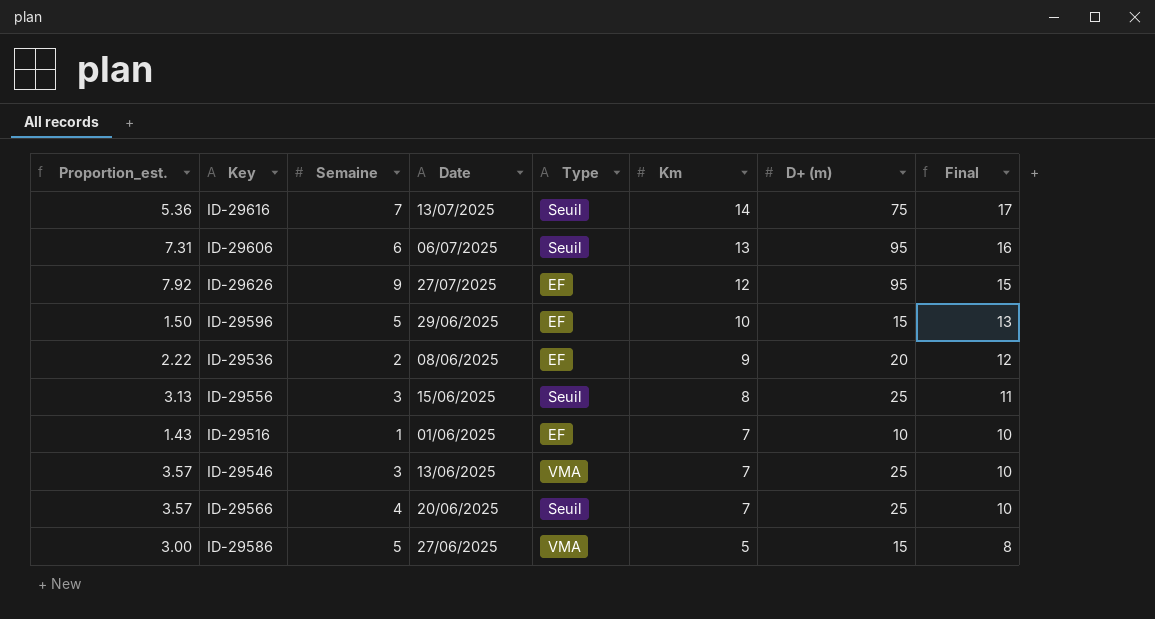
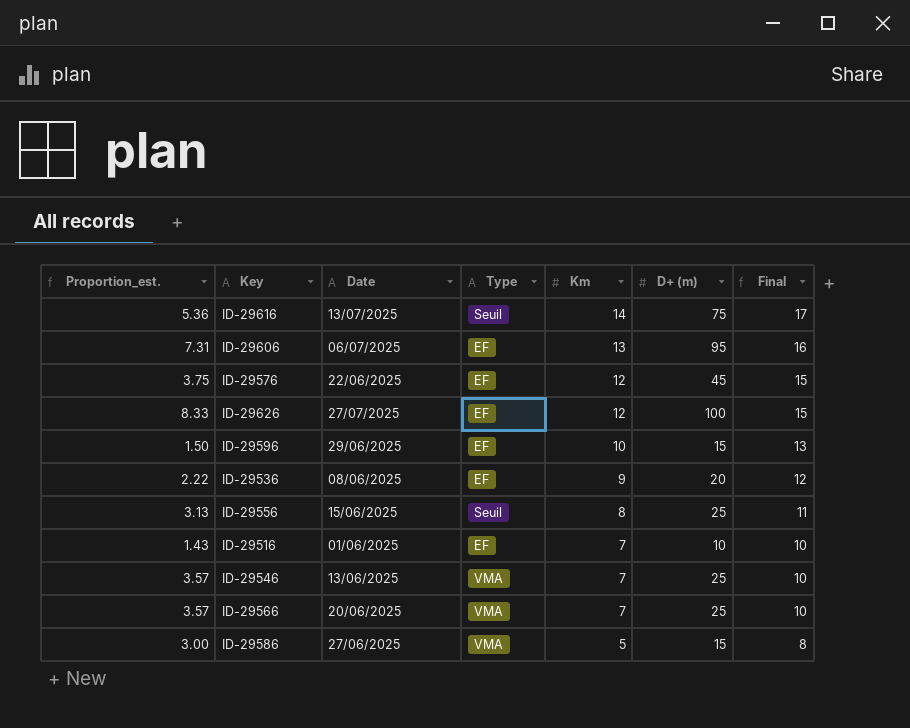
column Semaine | position: 3 -> none
ID-29606 | Type: Seuil -> EF
row ID-29576: none -> 3.75 | 22/06/2025 | EF | 12 | 45 | 15
ID-29626 | Proportion_est.: 7.92 -> 8.33
ID-29626 | D+ (m): 95 -> 100
ID-29566 | Type: Seuil -> VMA

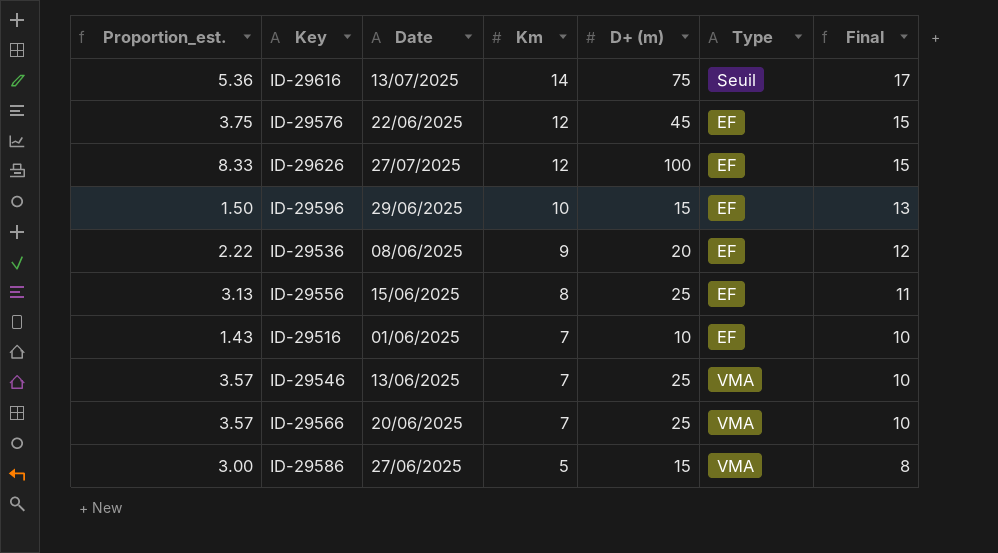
column Type | position: 4 -> 6
row ID-29606: 7.31 | 06/07/2025 | EF | 13 | 95 | 16 -> none
ID-29556 | Type: Seuil -> EF

